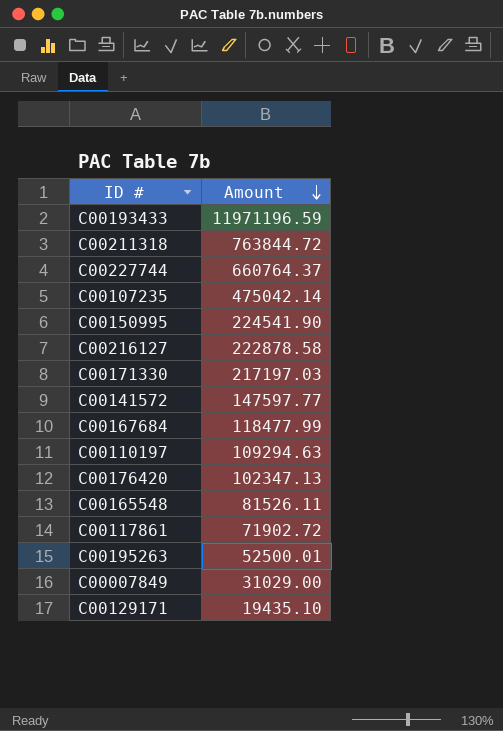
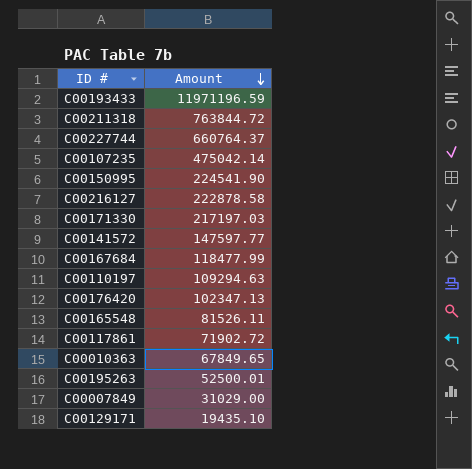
row C00010363: none -> 67849.65

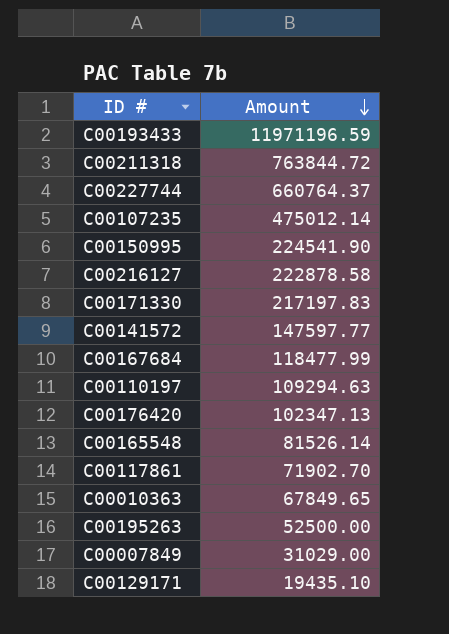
C00107235 | Amount: 475042.14 -> 475012.14
C00171330 | Amount: 217197.03 -> 217197.83
C00165548 | Amount: 81526.11 -> 81526.14
C00117861 | Amount: 71902.72 -> 71902.70
C00195263 | Amount: 52500.01 -> 52500.00

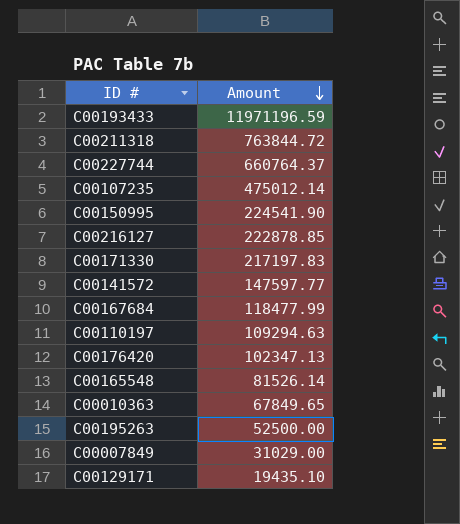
row C00117861: 71902.70 -> none
C00216127 | Amount: 222878.58 -> 222878.85

